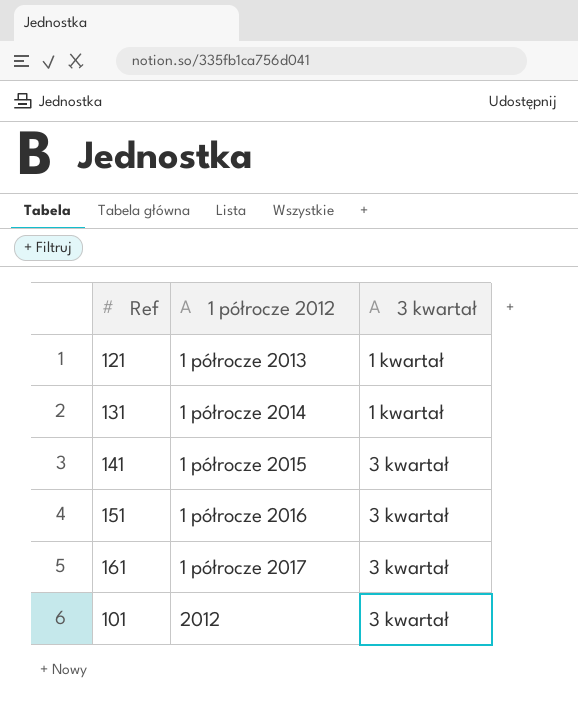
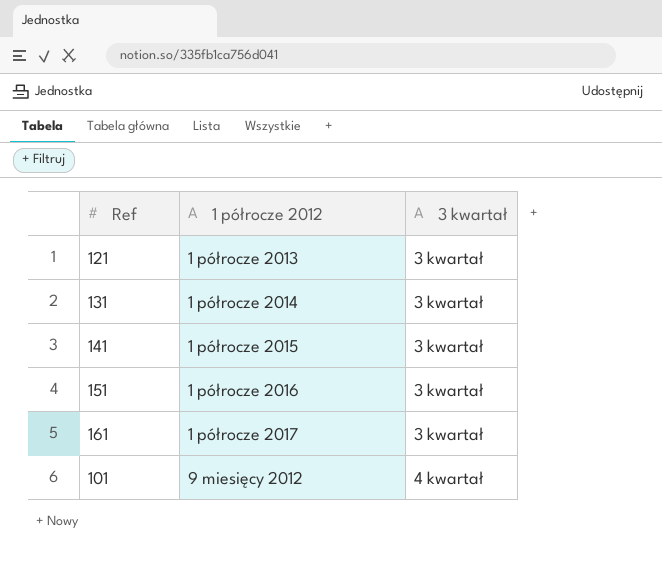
121 | 3 kwartał: 1 kwartał -> 3 kwartał
131 | 3 kwartał: 1 kwartał -> 3 kwartał
101 | 1 półrocze 2012: 2012 -> 9 miesięcy 2012
101 | 3 kwartał: 3 kwartał -> 4 kwartał

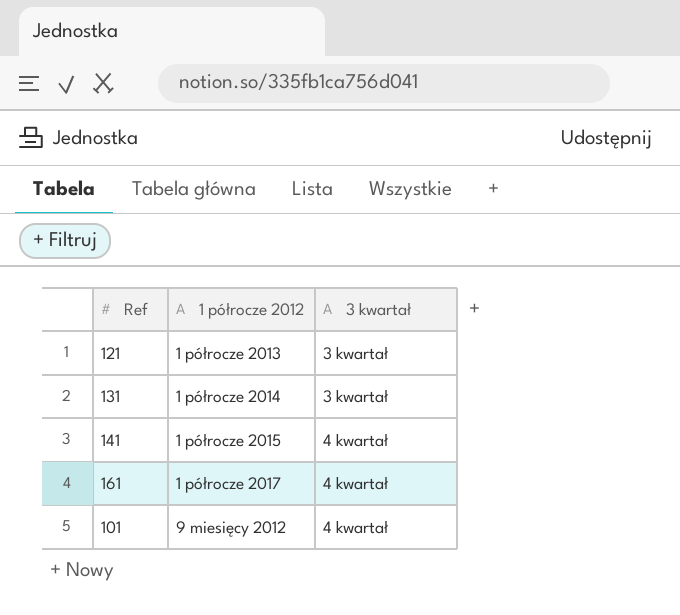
row 151: 1 półrocze 2016 | 3 kwartał -> none
141 | 3 kwartał: 3 kwartał -> 4 kwartał
161 | 3 kwartał: 3 kwartał -> 4 kwartał

